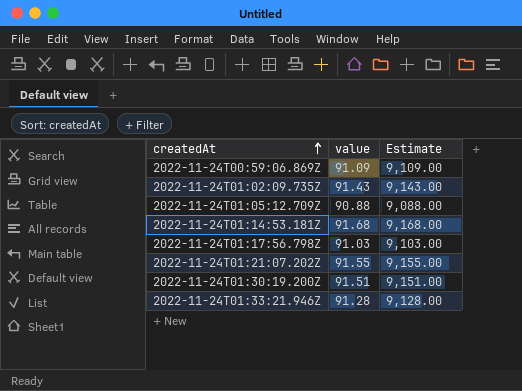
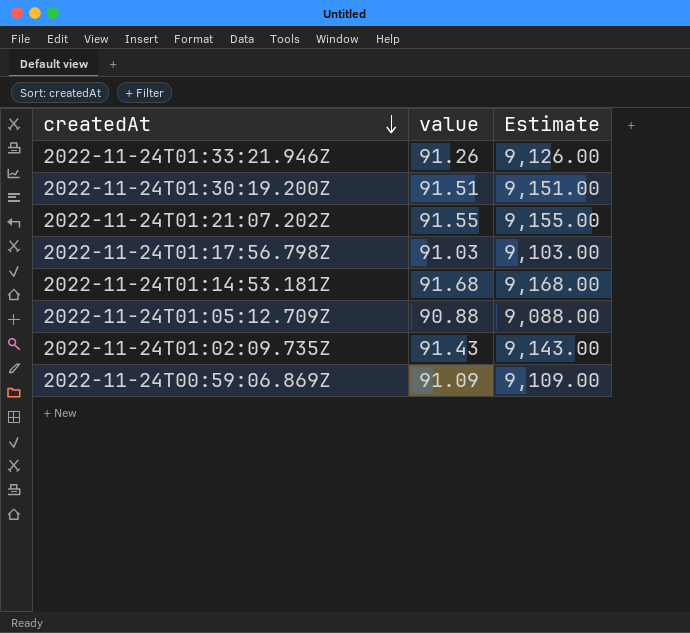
row order: createdAt ascending -> createdAt descending
2022-11-24T01:33:21.946Z | value: 91.28 -> 91.26
2022-11-24T01:33:21.946Z | Estimate: 9,128.00 -> 9,126.00

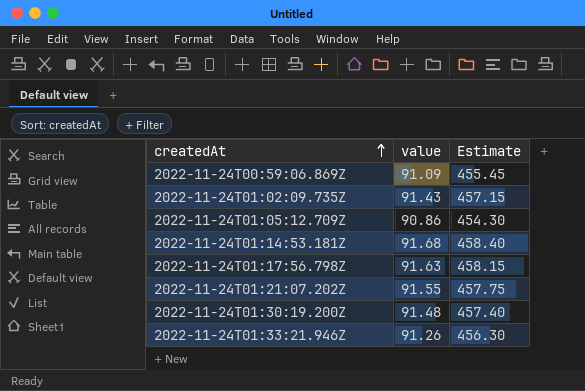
row order: createdAt descending -> createdAt ascending
column Estimate | formula: [value] * 100 -> [value] * 5
2022-11-24T01:05:12.709Z | value: 90.88 -> 90.86
2022-11-24T01:17:56.798Z | value: 91.03 -> 91.63
2022-11-24T01:30:19.200Z | value: 91.51 -> 91.48

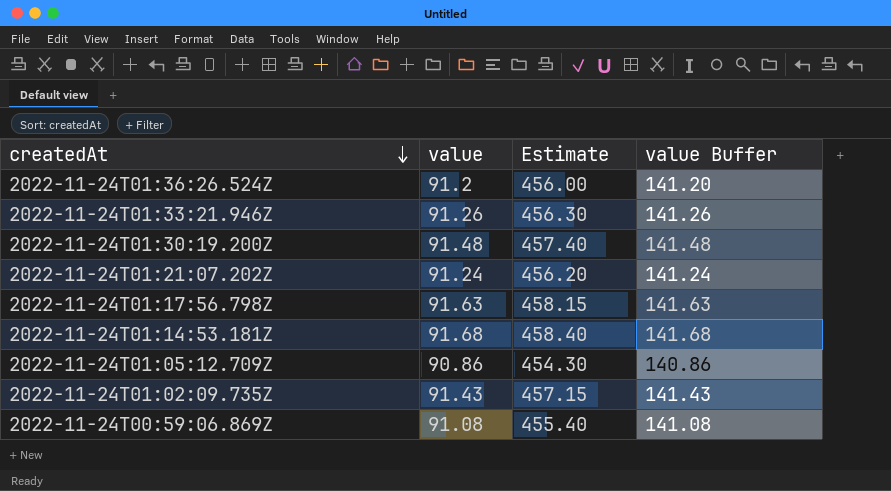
row order: createdAt ascending -> createdAt descending
column value Buffer | formula: none -> [value] + 50
row 2022-11-24T01:36:26.524Z: none -> 91.2 | 456.00 | 141.20
2022-11-24T01:21:07.202Z | value: 91.55 -> 91.24
2022-11-24T01:21:07.202Z | Estimate: 457.75 -> 456.20
2022-11-24T00:59:06.869Z | value: 91.09 -> 91.08
2022-11-24T00:59:06.869Z | Estimate: 455.45 -> 455.40

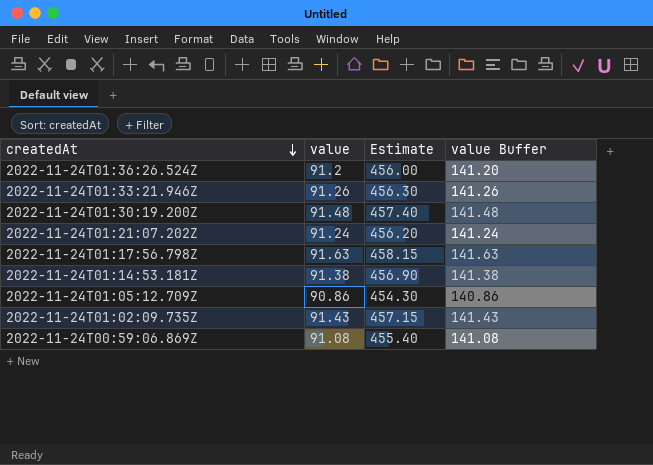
2022-11-24T01:14:53.181Z | value: 91.68 -> 91.38
2022-11-24T01:14:53.181Z | Estimate: 458.40 -> 456.90
2022-11-24T01:14:53.181Z | value Buffer: 141.68 -> 141.38

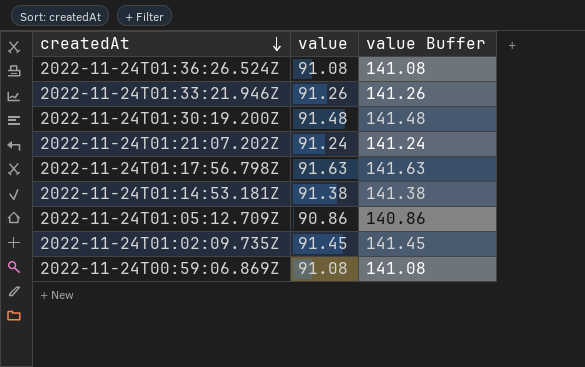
column Estimate | formula: [value] * 5 -> none
2022-11-24T01:36:26.524Z | value: 91.2 -> 91.08
2022-11-24T01:36:26.524Z | value Buffer: 141.20 -> 141.08
2022-11-24T01:02:09.735Z | value: 91.43 -> 91.45
2022-11-24T01:02:09.735Z | value Buffer: 141.43 -> 141.45

